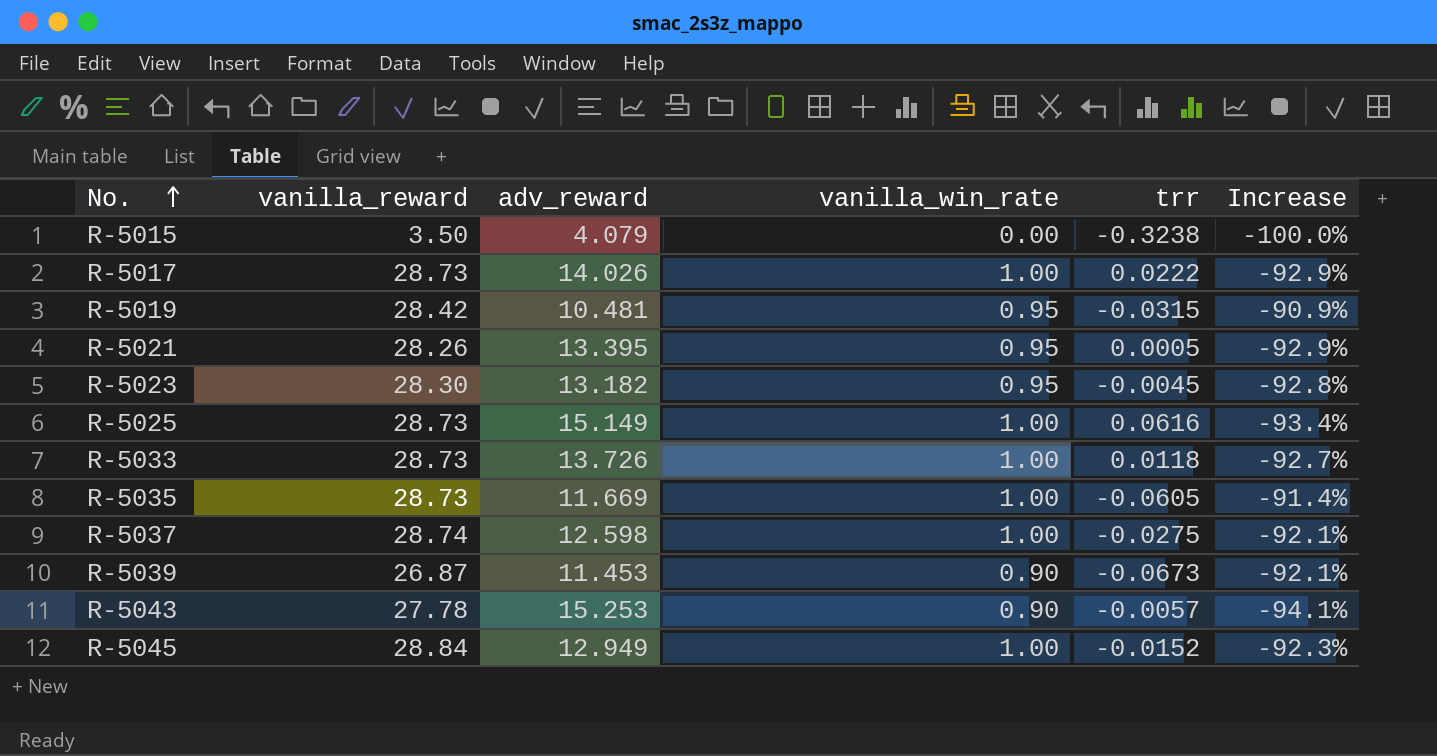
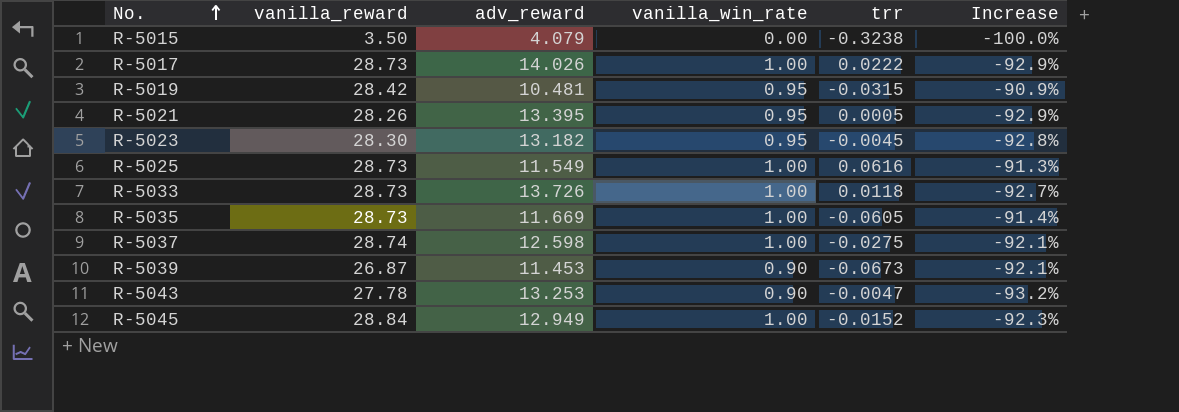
R-5025 | adv_reward: 15.149 -> 11.549
R-5025 | Increase: -93.4% -> -91.3%
R-5043 | adv_reward: 15.253 -> 13.253
R-5043 | trr: -0.0057 -> -0.0047
R-5043 | Increase: -94.1% -> -93.2%

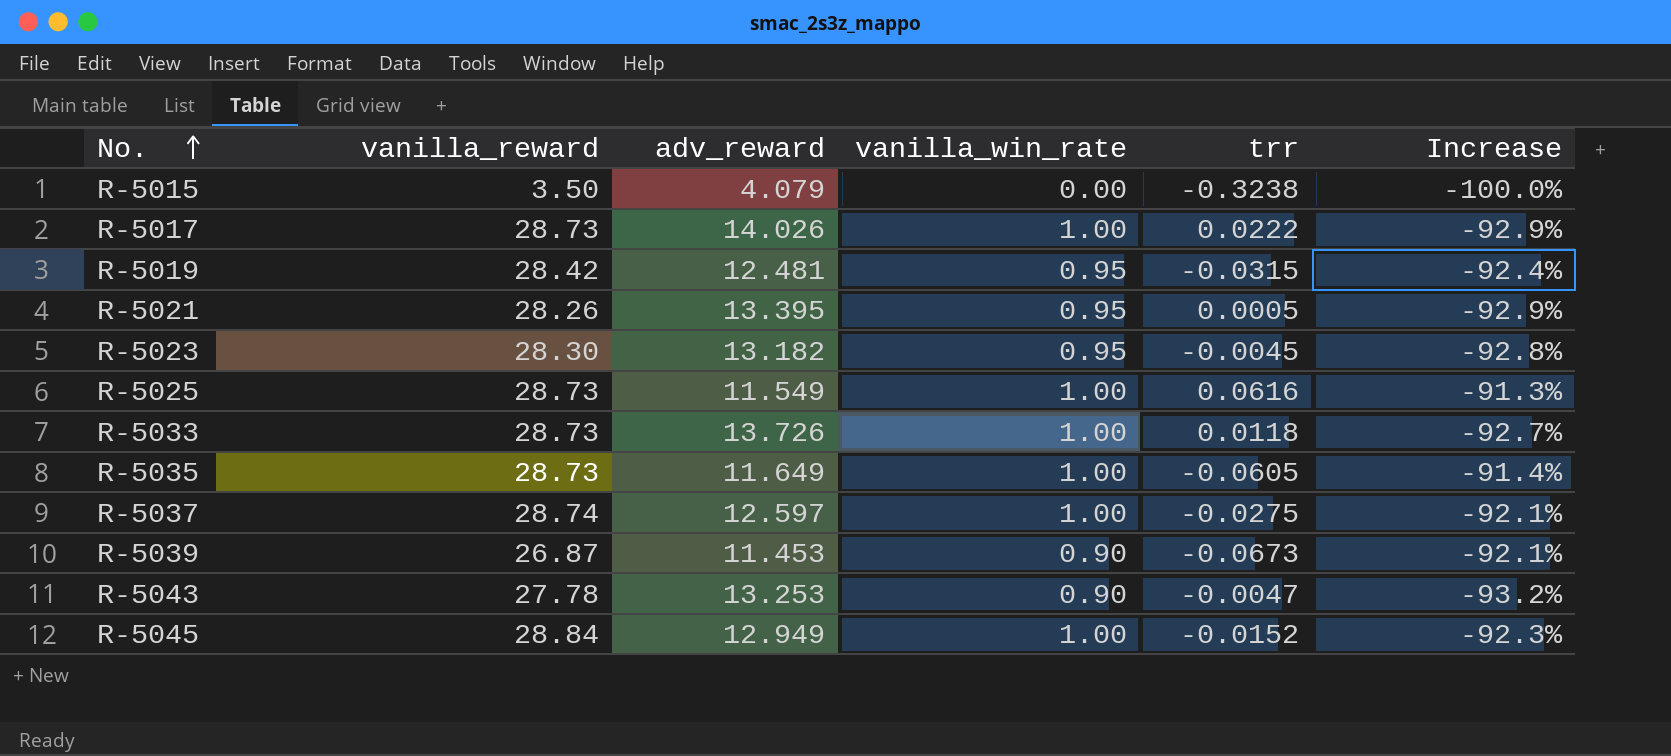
R-5019 | adv_reward: 10.481 -> 12.481
R-5019 | Increase: -90.9% -> -92.4%
R-5035 | adv_reward: 11.669 -> 11.649
R-5037 | adv_reward: 12.598 -> 12.597

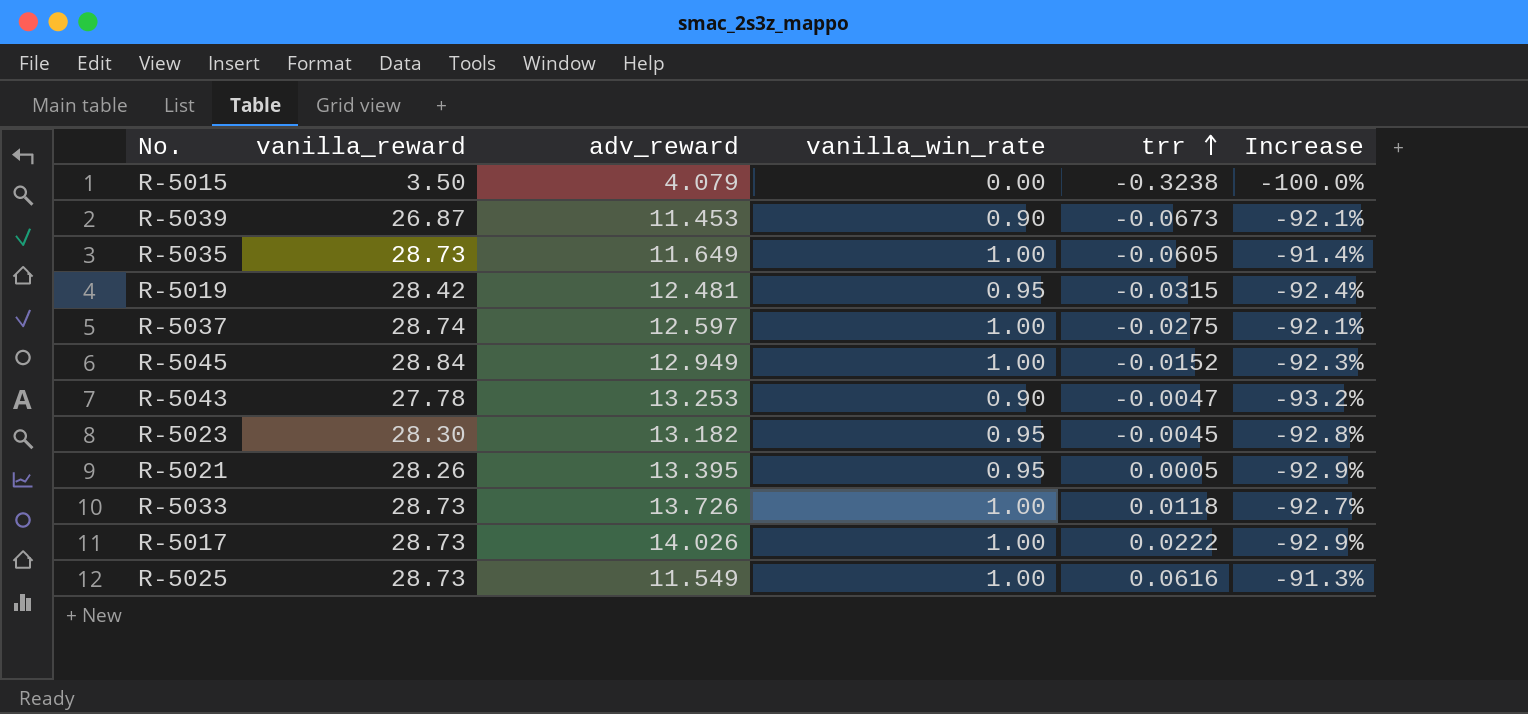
row order: No. ascending -> trr ascending

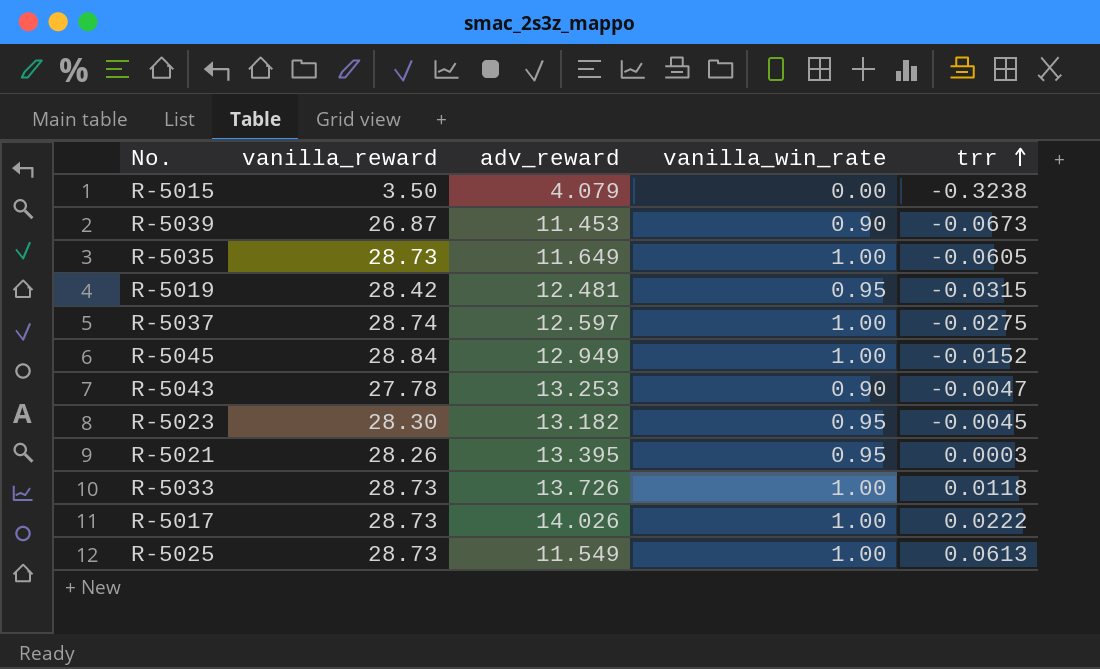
column Increase | formula: ([vanilla_win_rate] - [adv_reward]) / [adv_reward] -> none
R-5021 | trr: 0.0005 -> 0.0003
R-5025 | trr: 0.0616 -> 0.0613

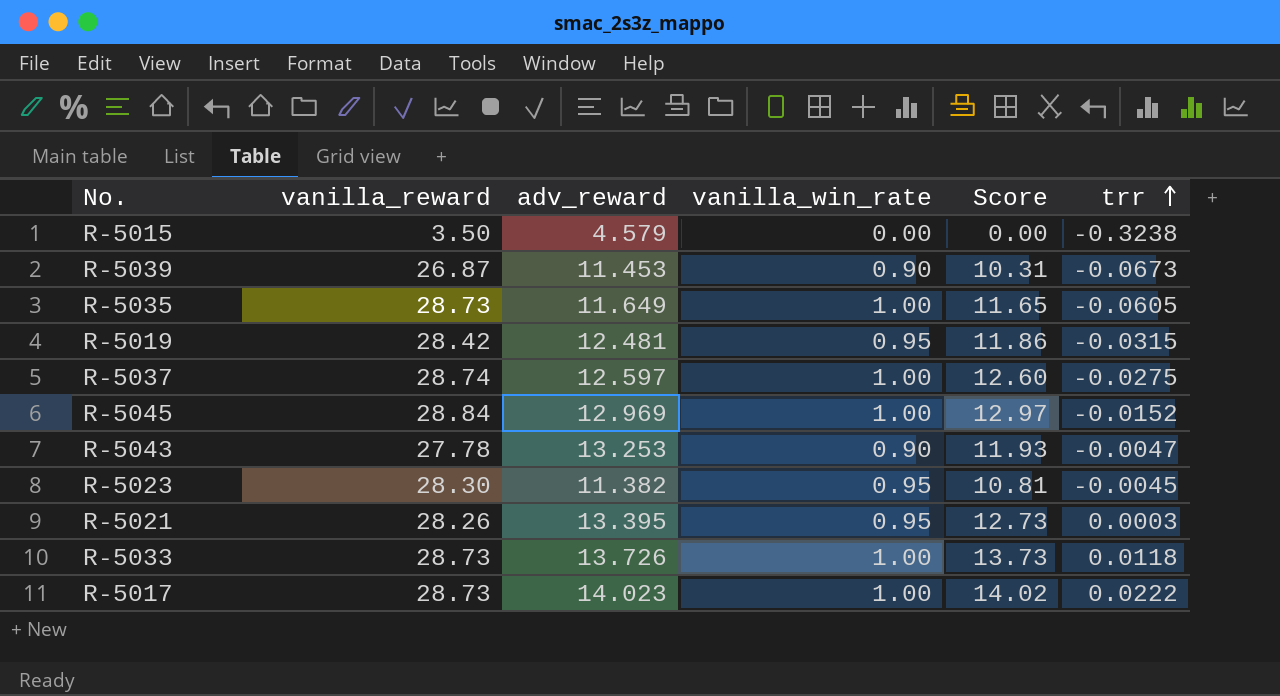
column Score | formula: none -> [adv_reward] * [vanilla_win_rate]
row R-5025: 28.73 | 11.549 | 1.00 | 0.0613 -> none
R-5015 | adv_reward: 4.079 -> 4.579
R-5045 | adv_reward: 12.949 -> 12.969
R-5023 | adv_reward: 13.182 -> 11.382
R-5017 | adv_reward: 14.026 -> 14.023

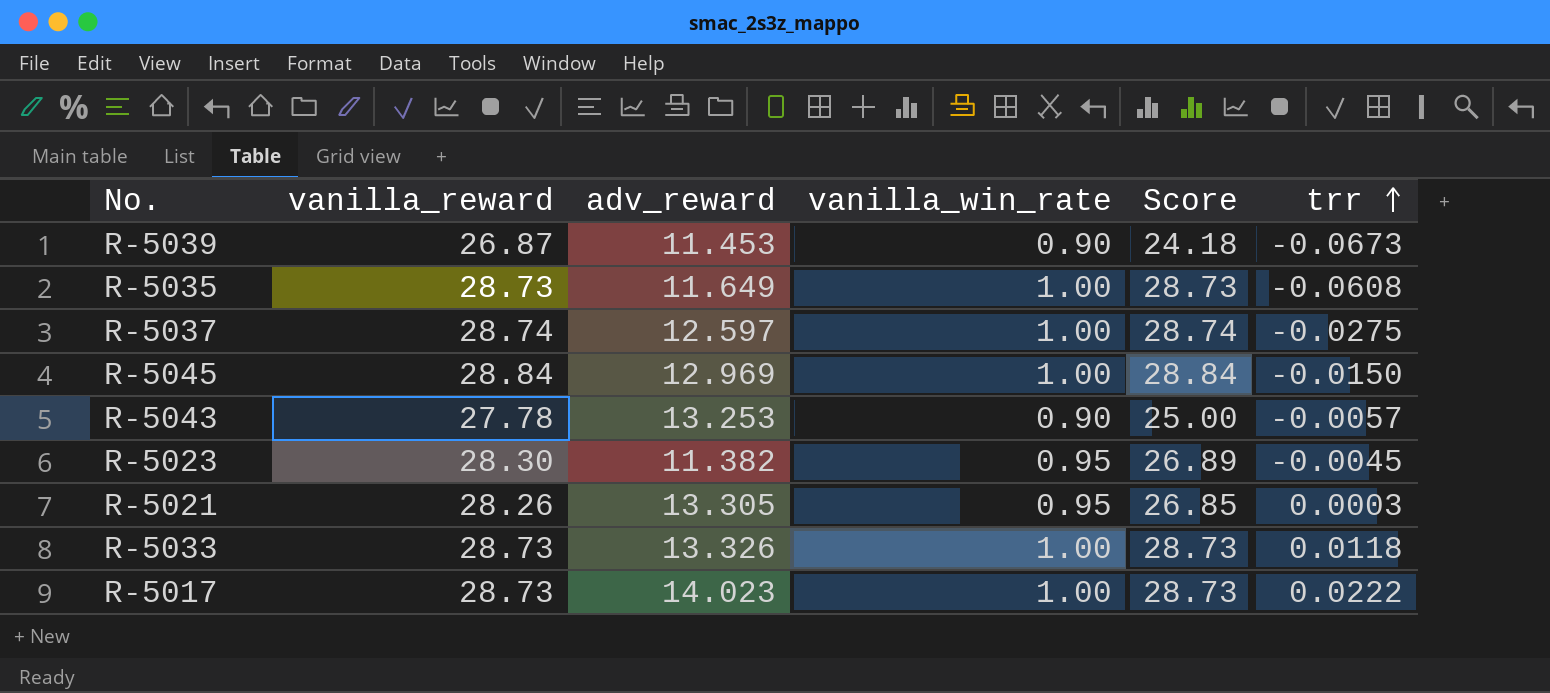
column Score | formula: [adv_reward] * [vanilla_win_rate] -> [vanilla_reward] * [vanilla_win_rate]
row R-5015: 3.50 | 4.579 | 0.00 | 0.00 | -0.3238 -> none
row R-5019: 28.42 | 12.481 | 0.95 | 11.86 | -0.0315 -> none
R-5035 | trr: -0.0605 -> -0.0608
R-5045 | trr: -0.0152 -> -0.0150
R-5043 | trr: -0.0047 -> -0.0057
R-5021 | adv_reward: 13.395 -> 13.305
R-5033 | adv_reward: 13.726 -> 13.326

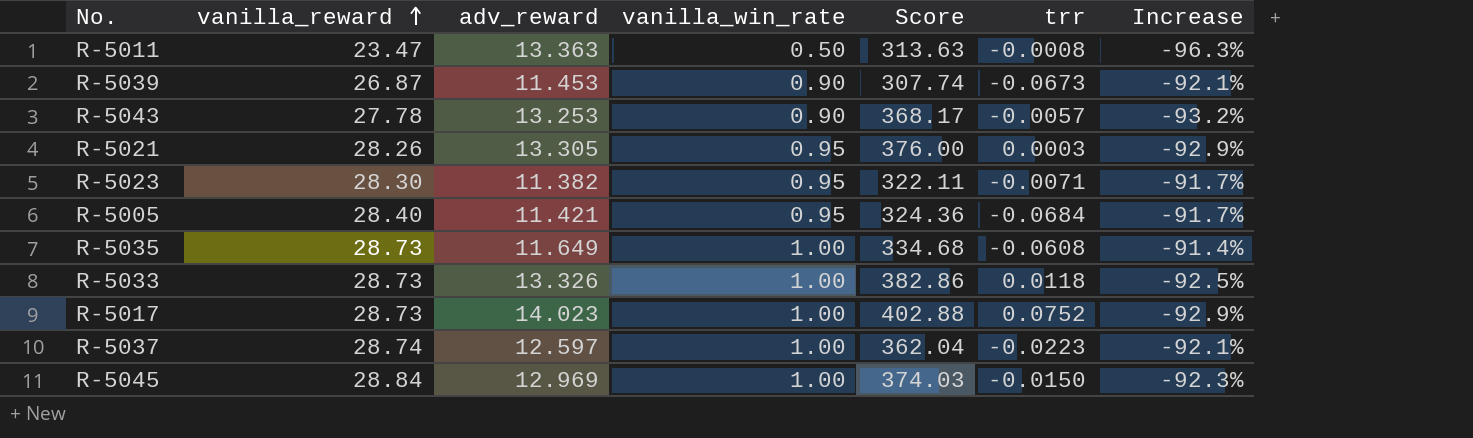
row order: trr ascending -> vanilla_reward ascending
column Score | formula: [vanilla_reward] * [vanilla_win_rate] -> [vanilla_reward] * [adv_reward]
column Increase | formula: none -> ([vanilla_win_rate] - [adv_reward]) / [adv_reward]
row R-5011: none -> 23.47 | 13.363 | 0.50 | 313.63 | -0.0008 | -96.3%
R-5023 | trr: -0.0045 -> -0.0071
row R-5005: none -> 28.40 | 11.421 | 0.95 | 324.36 | -0.0684 | -91.7%
R-5017 | trr: 0.0222 -> 0.0752
R-5037 | trr: -0.0275 -> -0.0223

